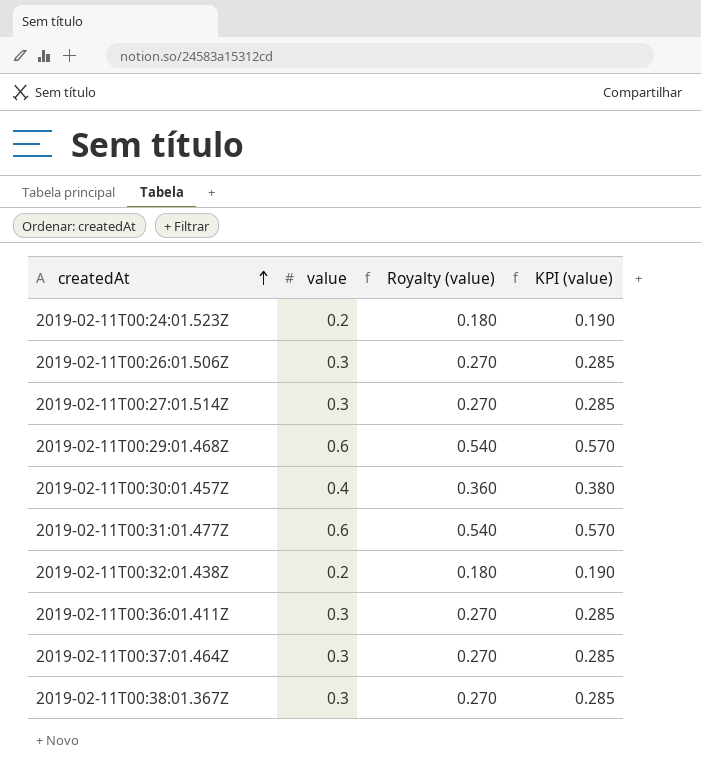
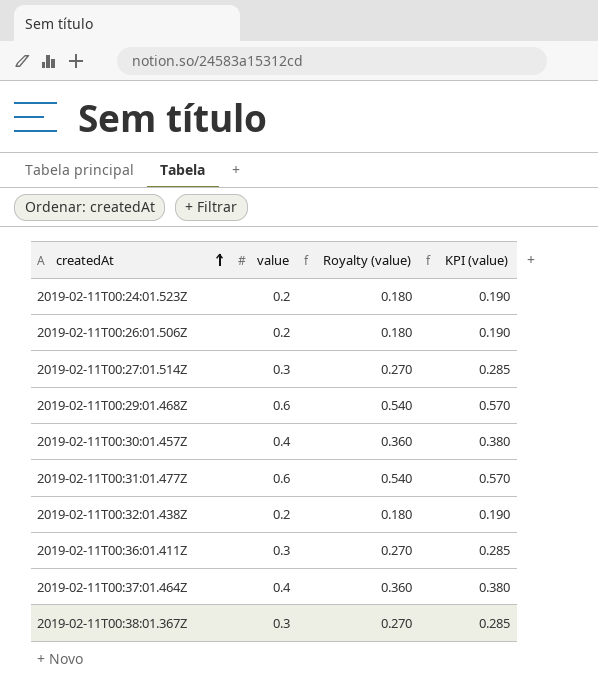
2019-02-11T00:26:01.506Z | value: 0.3 -> 0.2
2019-02-11T00:26:01.506Z | Royalty (value): 0.270 -> 0.180
2019-02-11T00:26:01.506Z | KPI (value): 0.285 -> 0.190
2019-02-11T00:37:01.464Z | value: 0.3 -> 0.4
2019-02-11T00:37:01.464Z | Royalty (value): 0.270 -> 0.360
2019-02-11T00:37:01.464Z | KPI (value): 0.285 -> 0.380

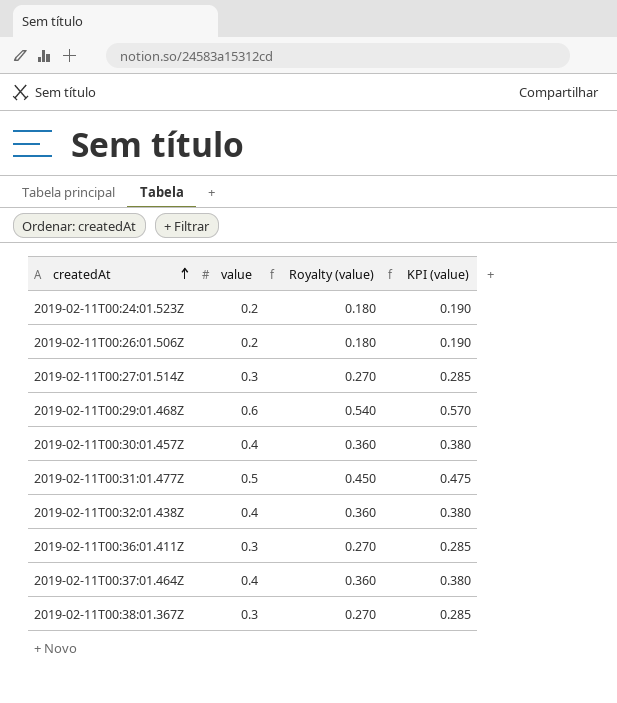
2019-02-11T00:31:01.477Z | value: 0.6 -> 0.5
2019-02-11T00:31:01.477Z | Royalty (value): 0.540 -> 0.450
2019-02-11T00:31:01.477Z | KPI (value): 0.570 -> 0.475
2019-02-11T00:32:01.438Z | value: 0.2 -> 0.4
2019-02-11T00:32:01.438Z | Royalty (value): 0.180 -> 0.360
2019-02-11T00:32:01.438Z | KPI (value): 0.190 -> 0.380

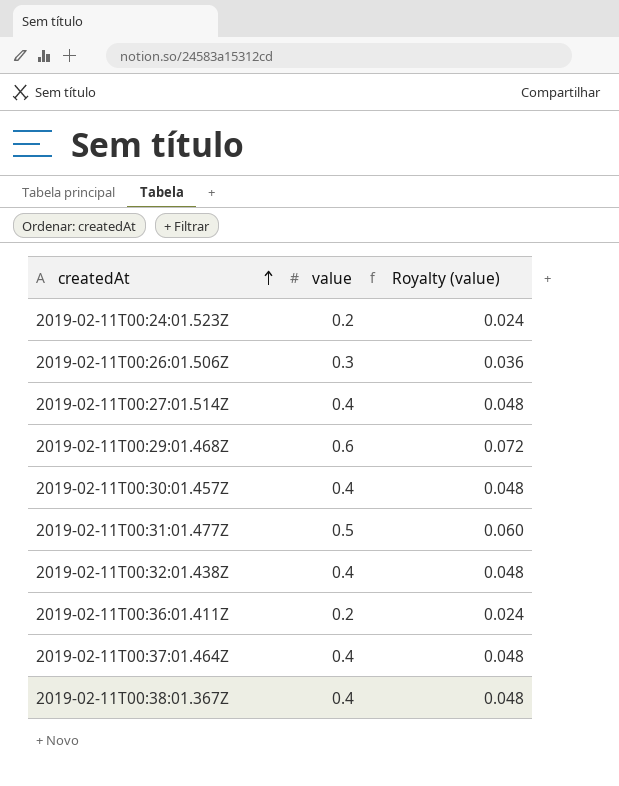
column KPI (value) | formula: [value] * 0.95 -> none
column Royalty (value) | formula: [value] * 0.9 -> [value] * 0.12
2019-02-11T00:26:01.506Z | value: 0.2 -> 0.3
2019-02-11T00:27:01.514Z | value: 0.3 -> 0.4
2019-02-11T00:36:01.411Z | value: 0.3 -> 0.2
2019-02-11T00:38:01.367Z | value: 0.3 -> 0.4

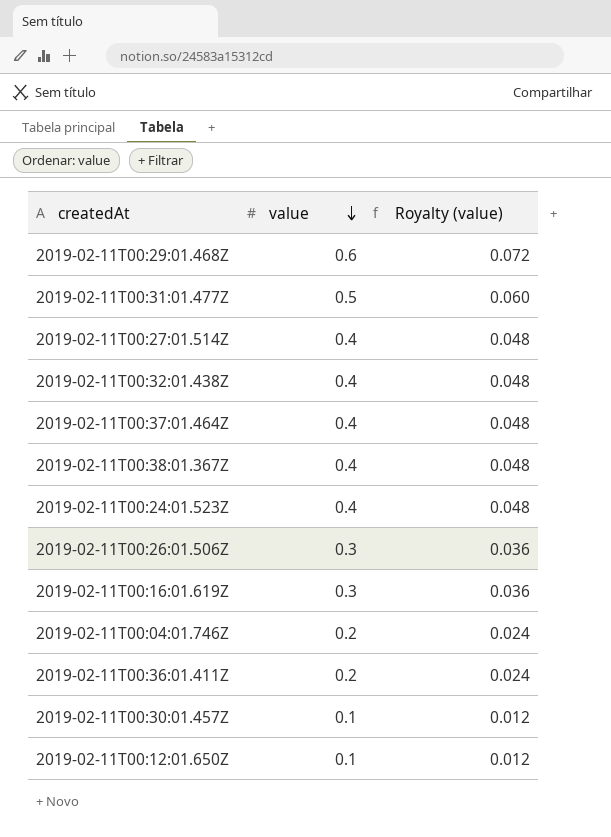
row order: createdAt ascending -> value descending
2019-02-11T00:24:01.523Z | value: 0.2 -> 0.4
2019-02-11T00:24:01.523Z | Royalty (value): 0.024 -> 0.048
row 2019-02-11T00:16:01.619Z: none -> 0.3 | 0.036
row 2019-02-11T00:04:01.746Z: none -> 0.2 | 0.024
2019-02-11T00:30:01.457Z | value: 0.4 -> 0.1
2019-02-11T00:30:01.457Z | Royalty (value): 0.048 -> 0.012
row 2019-02-11T00:12:01.650Z: none -> 0.1 | 0.012

